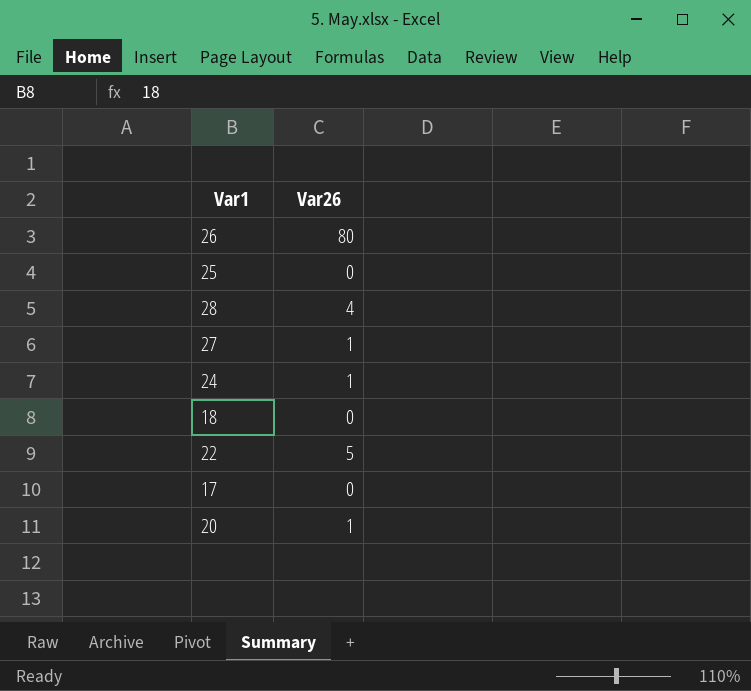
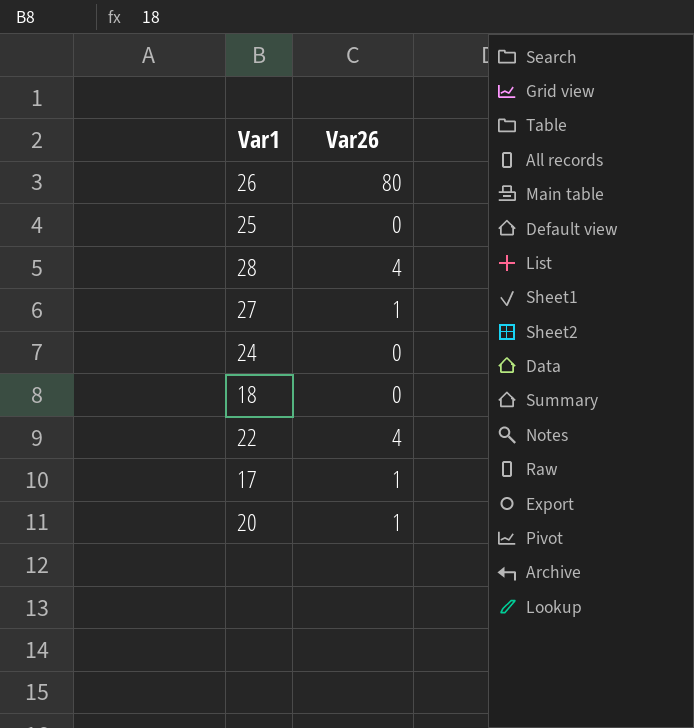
24 | Var26: 1 -> 0
22 | Var26: 5 -> 4
17 | Var26: 0 -> 1

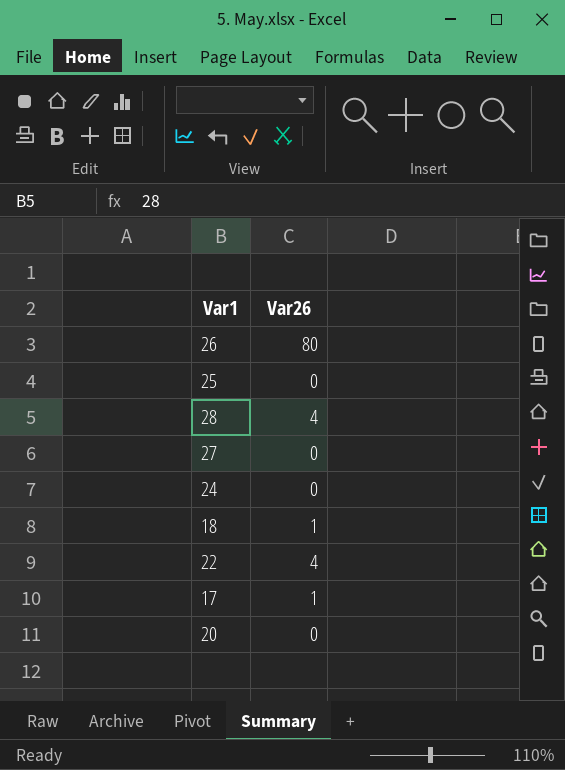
27 | Var26: 1 -> 0
18 | Var26: 0 -> 1
20 | Var26: 1 -> 0

